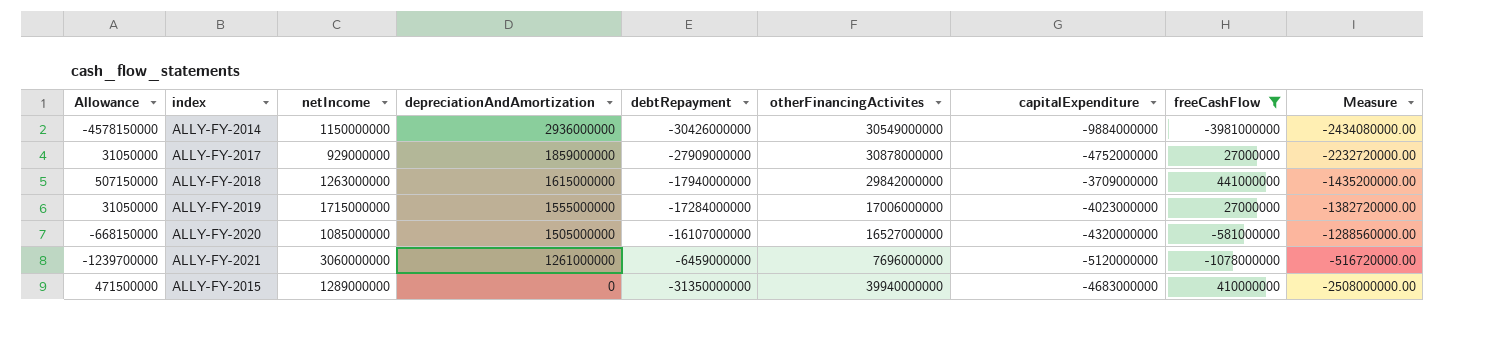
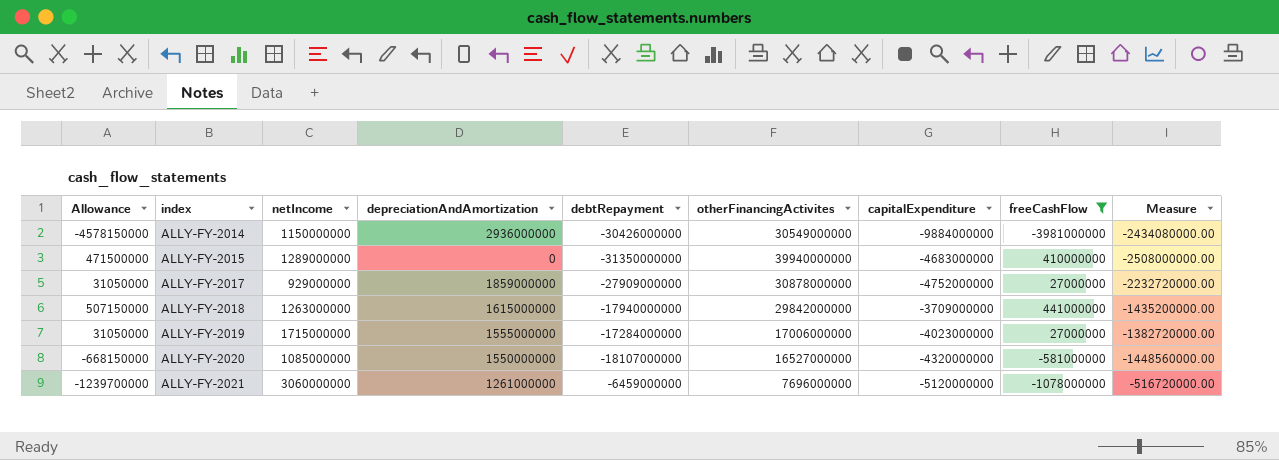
row order: depreciationAndAmortization descending -> index ascending
ALLY-FY-2020 | depreciationAndAmortization: 1505000000 -> 1550000000
ALLY-FY-2020 | debtRepayment: -16107000000 -> -18107000000
ALLY-FY-2020 | Measure: -1288560000.00 -> -1448560000.00

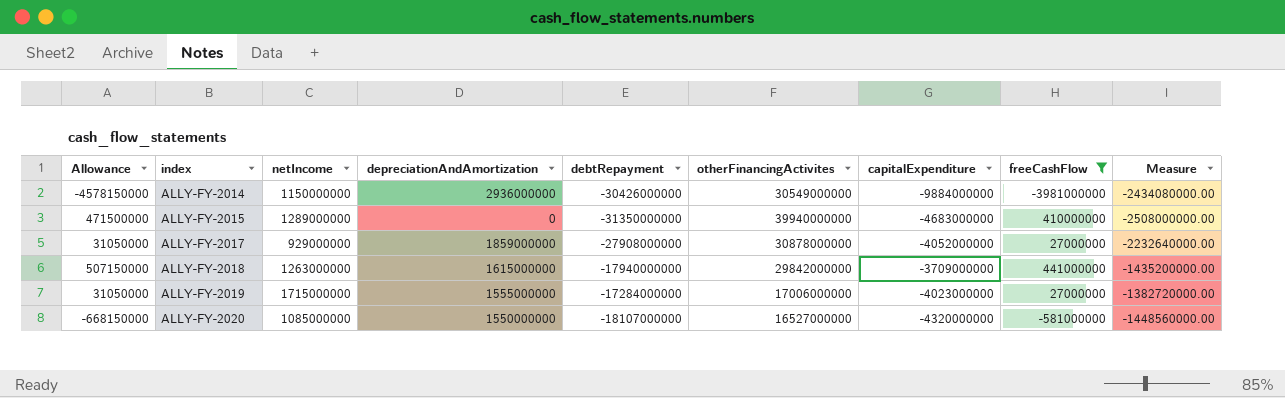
row ALLY-FY-2021: -1239700000 | 3060000000 | 1261000000 | -6459000000 | 7696000000 | -5120000000 | -1078000000 | -516720000.00 -> none
ALLY-FY-2017 | debtRepayment: -27909000000 -> -27908000000
ALLY-FY-2017 | capitalExpenditure: -4752000000 -> -4052000000
ALLY-FY-2017 | Measure: -2232720000.00 -> -2232640000.00

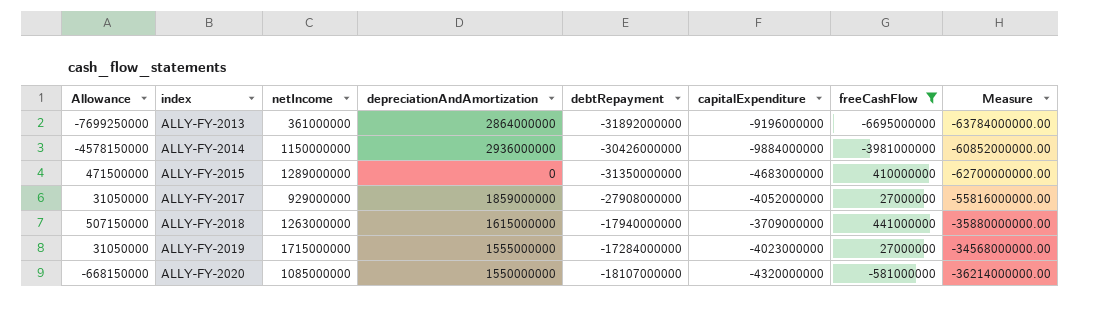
column otherFinancingActivites | position: 6 -> none
column Measure | formula: [debtRepayment] * 0.08 -> [debtRepayment] * 2
row ALLY-FY-2013: none -> -7699250000 | 361000000 | 2864000000 | -31892000000 | -9196000000 | -6695000000 | -63784000000.00

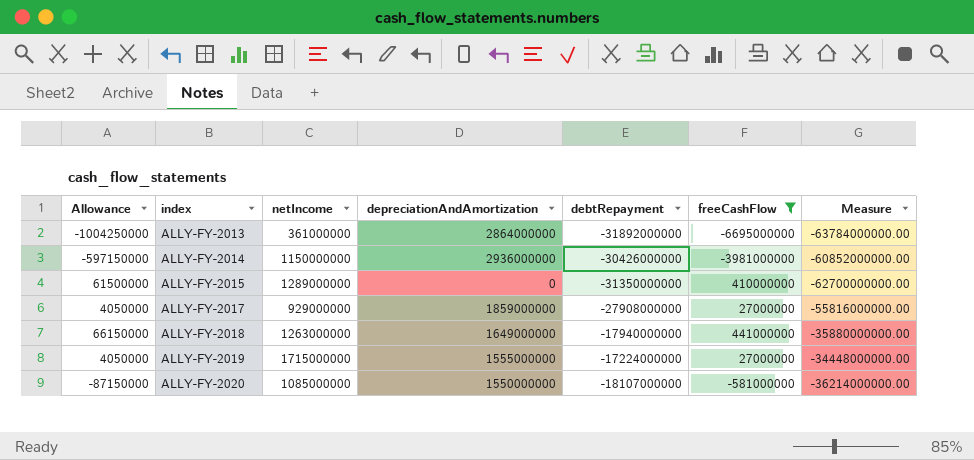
column capitalExpenditure | position: 6 -> none
column Allowance | formula: [freeCashFlow] * 1.15 -> [freeCashFlow] * 0.15
ALLY-FY-2018 | depreciationAndAmortization: 1615000000 -> 1649000000
ALLY-FY-2019 | debtRepayment: -17284000000 -> -17224000000
ALLY-FY-2019 | Measure: -34568000000.00 -> -34448000000.00

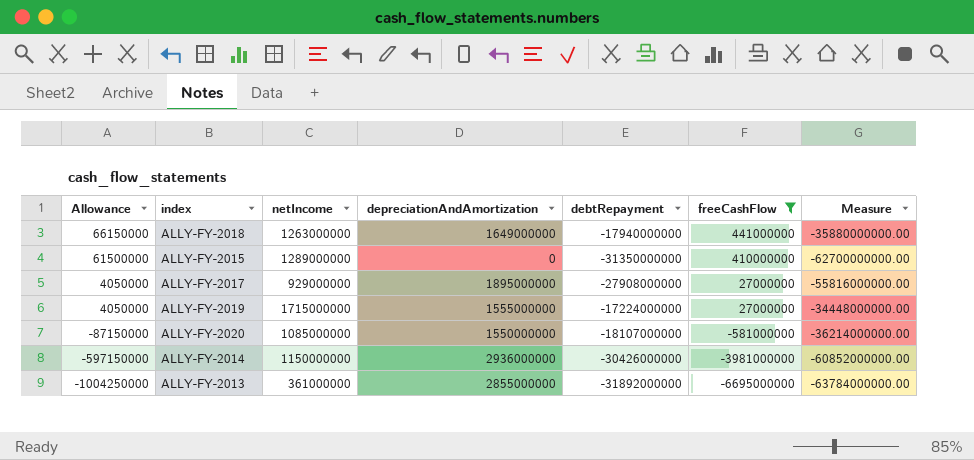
row order: index ascending -> Allowance descending
ALLY-FY-2017 | depreciationAndAmortization: 1859000000 -> 1895000000
ALLY-FY-2013 | depreciationAndAmortization: 2864000000 -> 2855000000

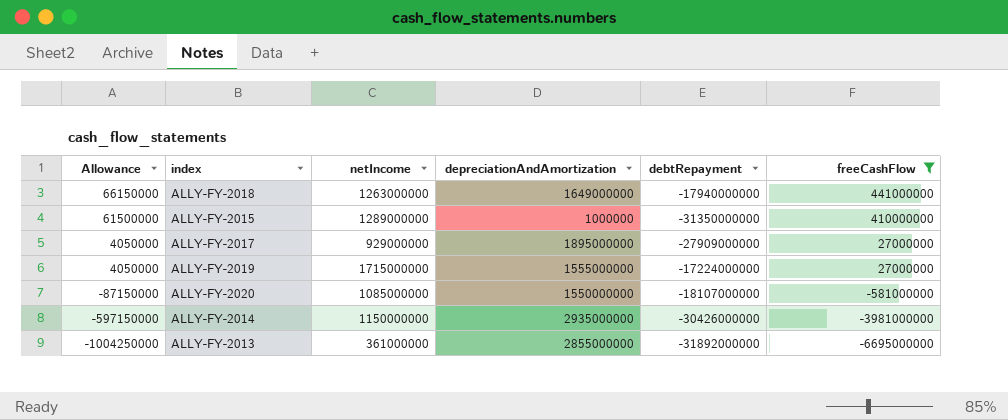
column Measure | formula: [debtRepayment] * 2 -> none
ALLY-FY-2015 | depreciationAndAmortization: 0 -> 1000000
ALLY-FY-2017 | debtRepayment: -27908000000 -> -27909000000
ALLY-FY-2014 | depreciationAndAmortization: 2936000000 -> 2935000000

